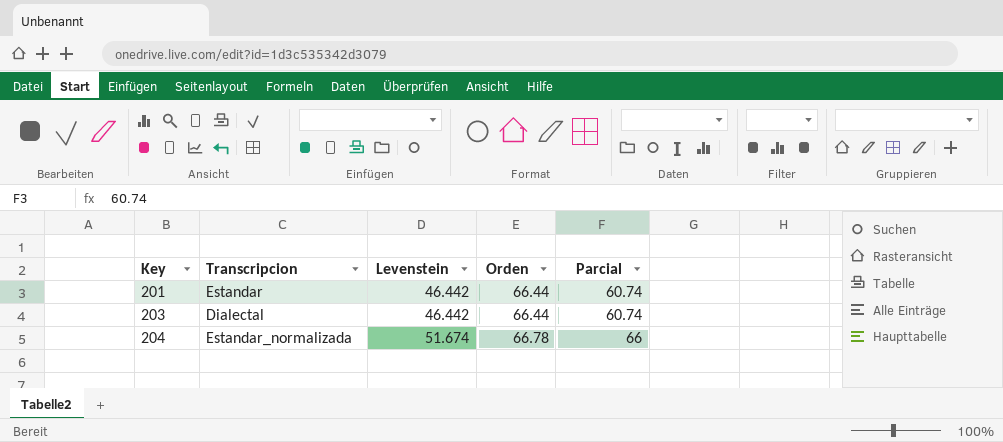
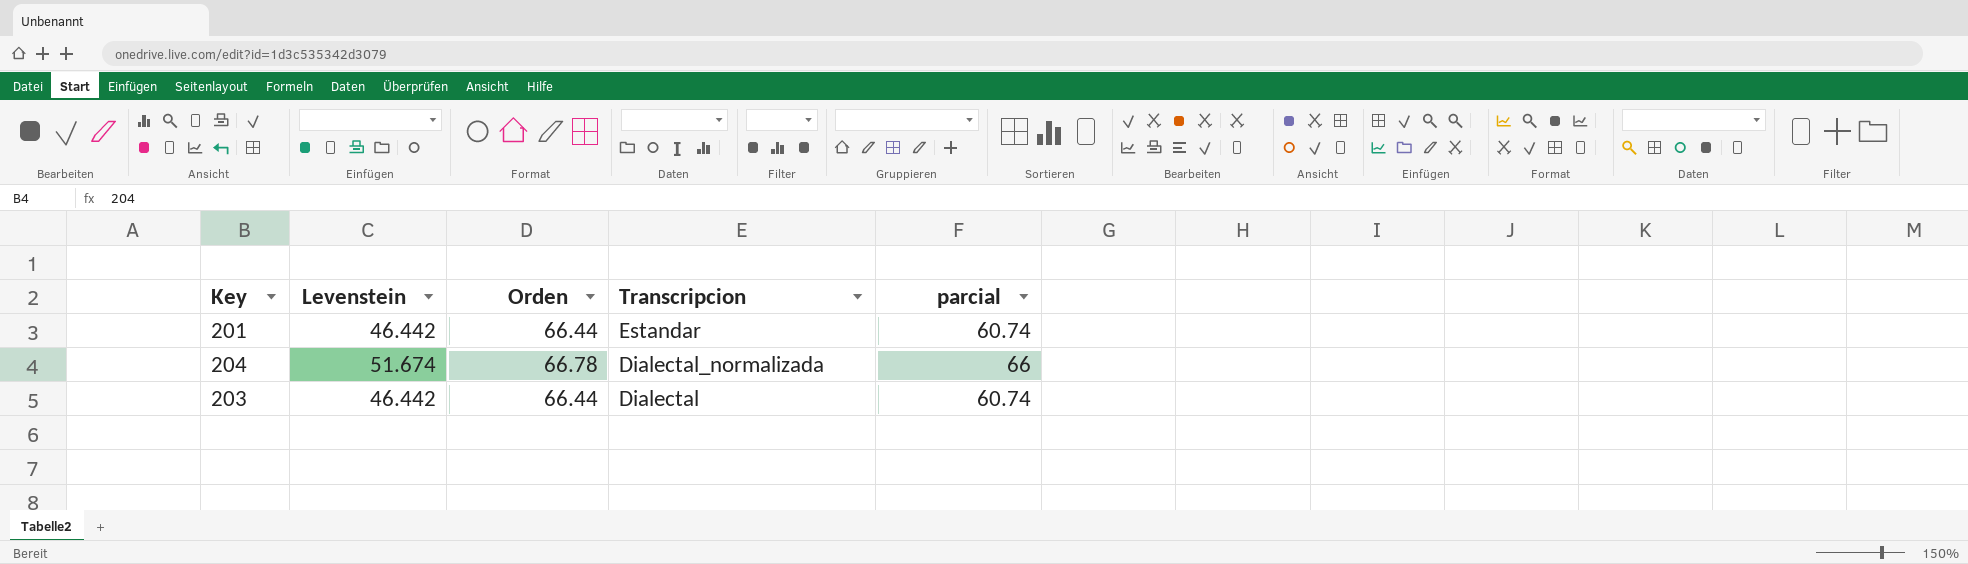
row order: Key ascending -> Transcripcion descending
column Transcripcion | position: 2 -> 4
column name: Parcial -> parcial
204 | Transcripcion: Estandar_normalizada -> Dialectal_normalizada

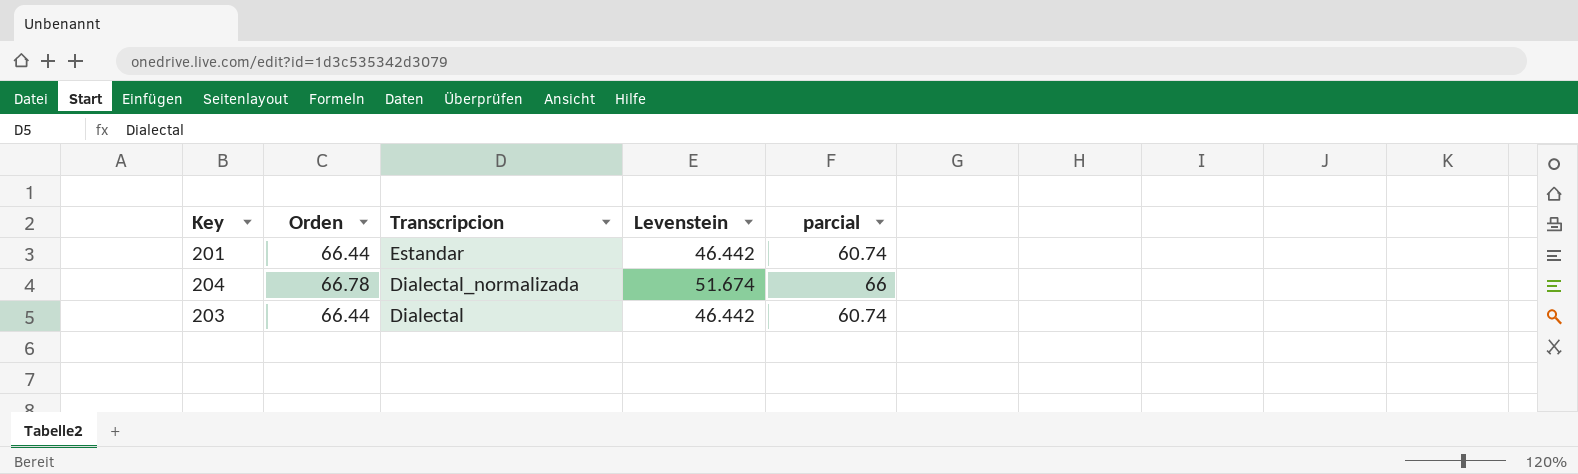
column Levenstein | position: 2 -> 4

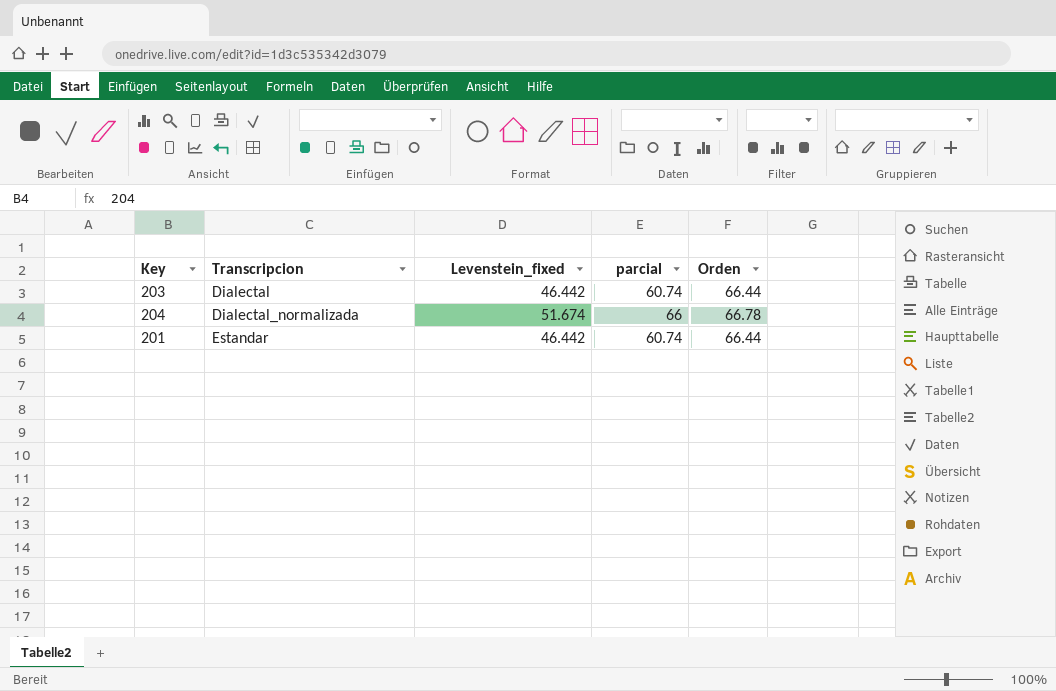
row order: Transcripcion descending -> Transcripcion ascending
column name: Levenstein -> Levenstein_fixed
column Orden | position: 2 -> 5

